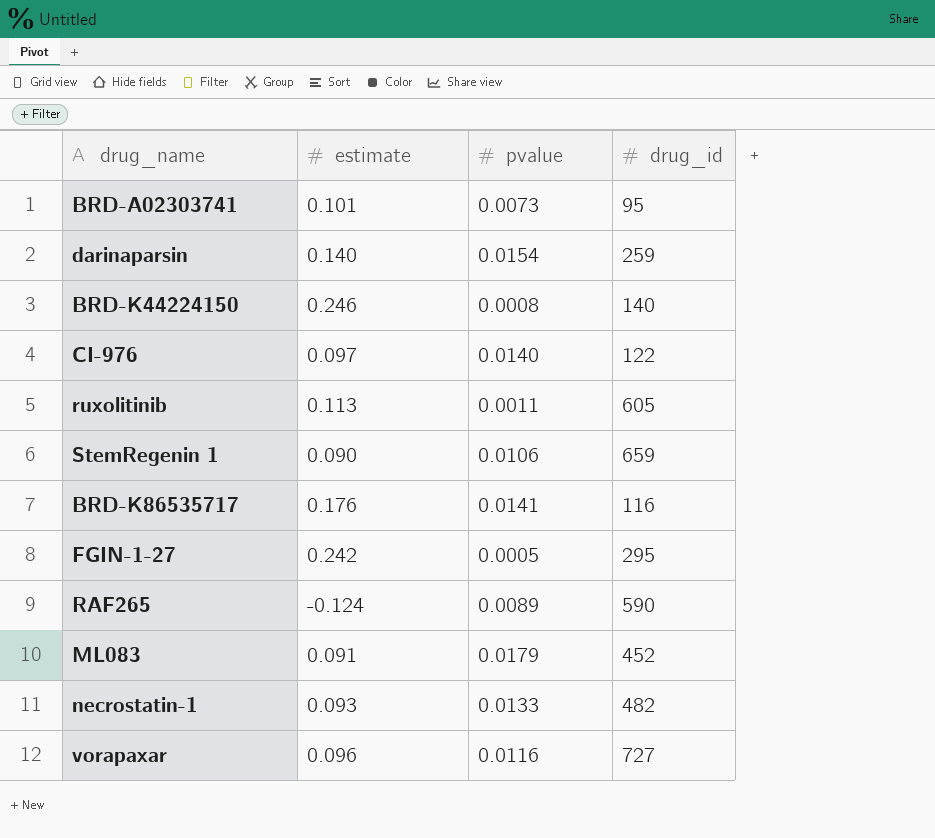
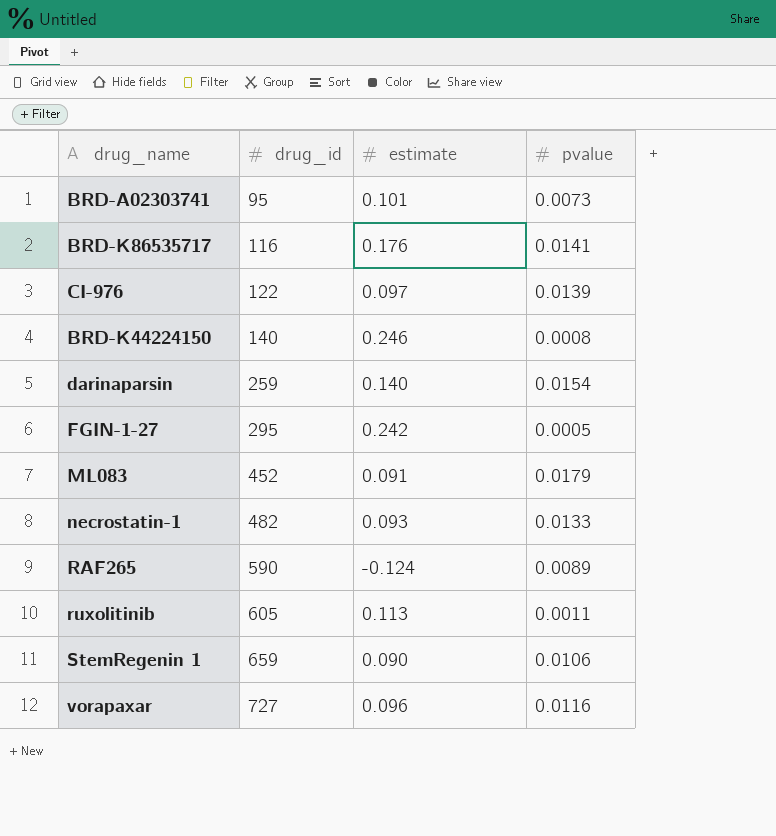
row order: none -> drug_id ascending
column drug_id | position: 4 -> 2
CI-976 | pvalue: 0.0140 -> 0.0139

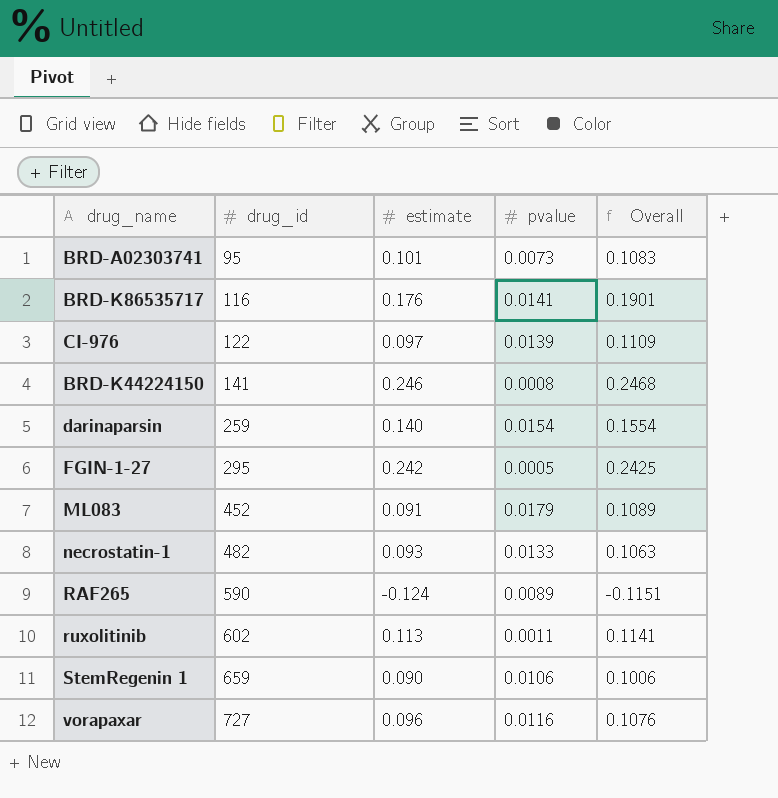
column Overall | formula: none -> [estimate] + [pvalue]
BRD-K44224150 | drug_id: 140 -> 141
ruxolitinib | drug_id: 605 -> 602

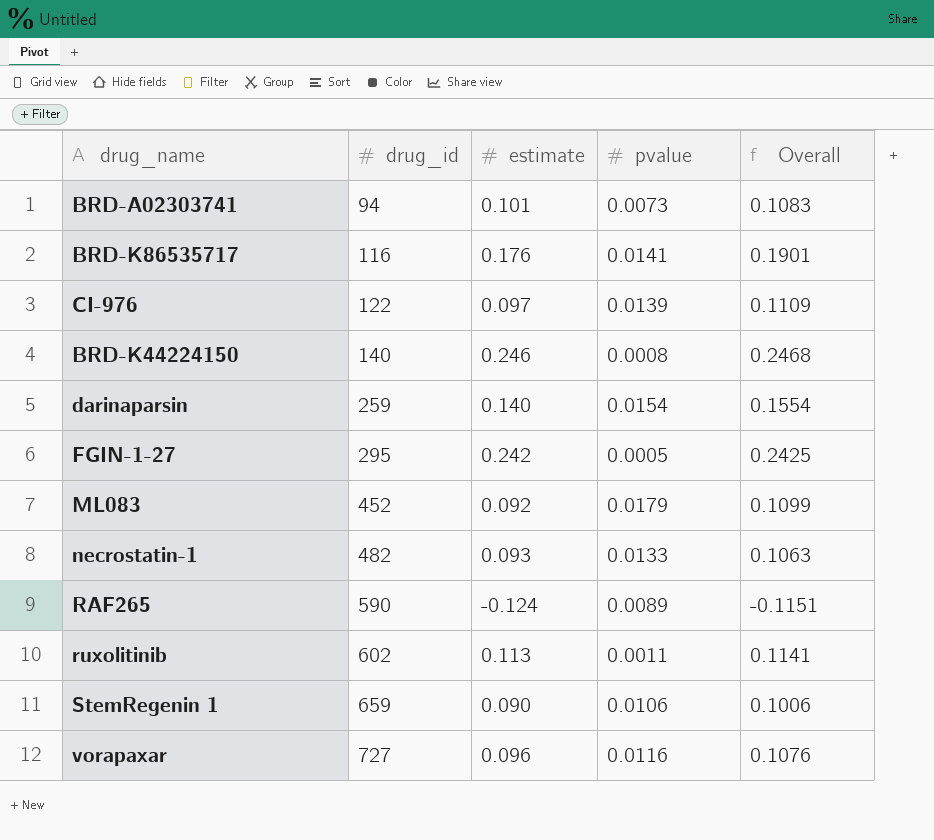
BRD-A02303741 | drug_id: 95 -> 94
BRD-K44224150 | drug_id: 141 -> 140
ML083 | estimate: 0.091 -> 0.092
ML083 | Overall: 0.1089 -> 0.1099

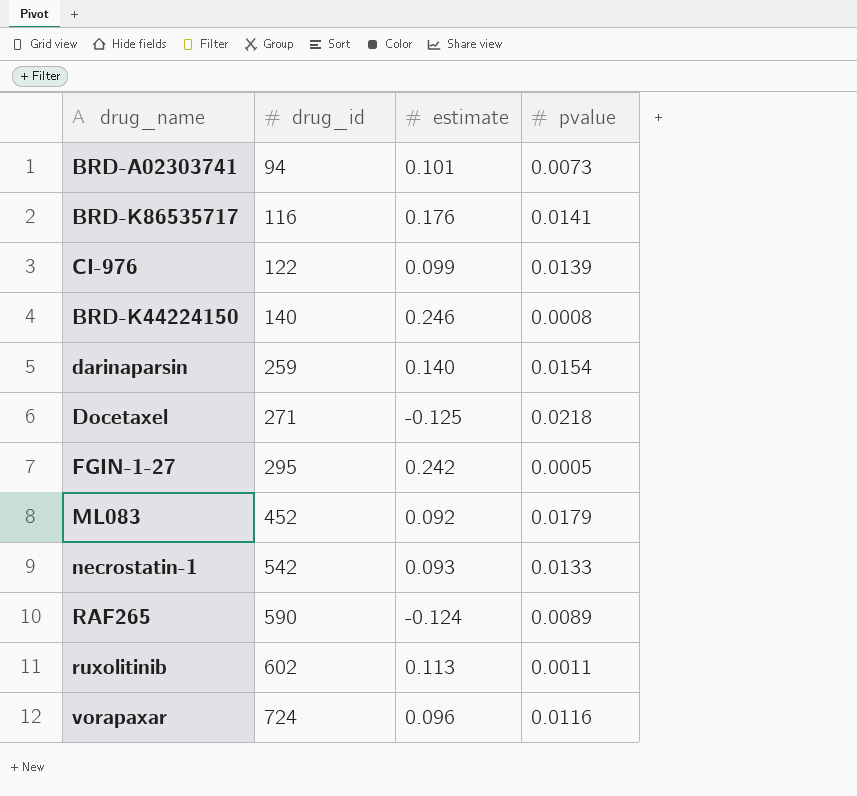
column Overall | formula: [estimate] + [pvalue] -> none
row StemRegenin 1: 659 | 0.090 | 0.0106 | 0.1006 -> none
CI-976 | estimate: 0.097 -> 0.099
row Docetaxel: none -> 271 | -0.125 | 0.0218
necrostatin-1 | drug_id: 482 -> 542
vorapaxar | drug_id: 727 -> 724

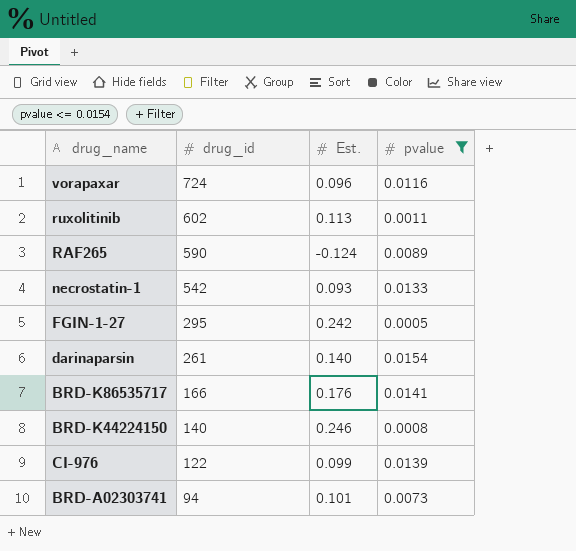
filter: none -> pvalue <= 0.0154
row order: drug_id ascending -> drug_id descending
column name: estimate -> Est.
darinaparsin | drug_id: 259 -> 261
BRD-K86535717 | drug_id: 116 -> 166

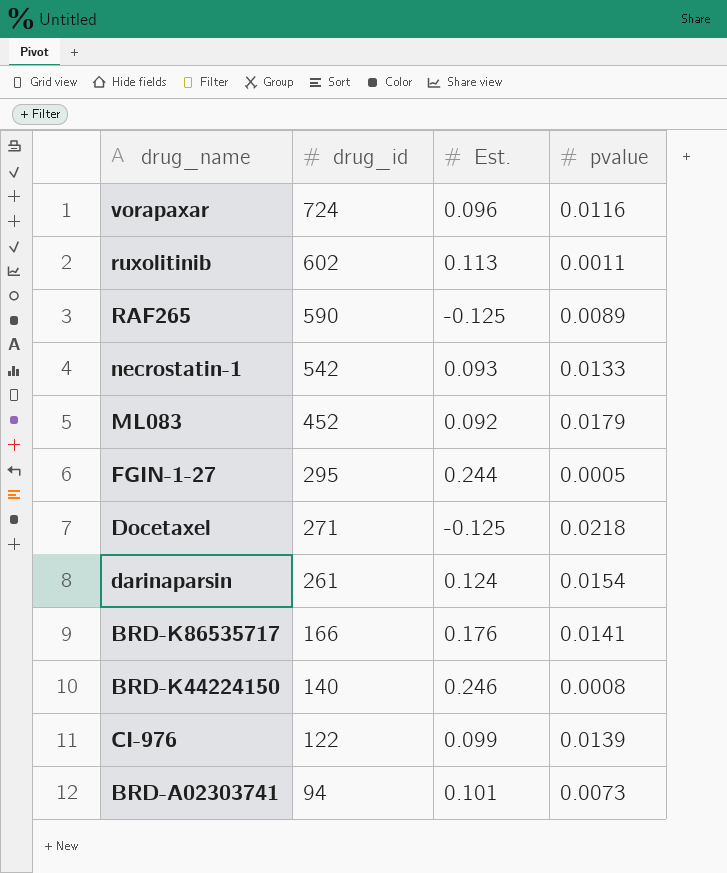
filter: pvalue <= 0.0154 -> none
RAF265 | Est.: -0.124 -> -0.125
FGIN-1-27 | Est.: 0.242 -> 0.244
darinaparsin | Est.: 0.140 -> 0.124

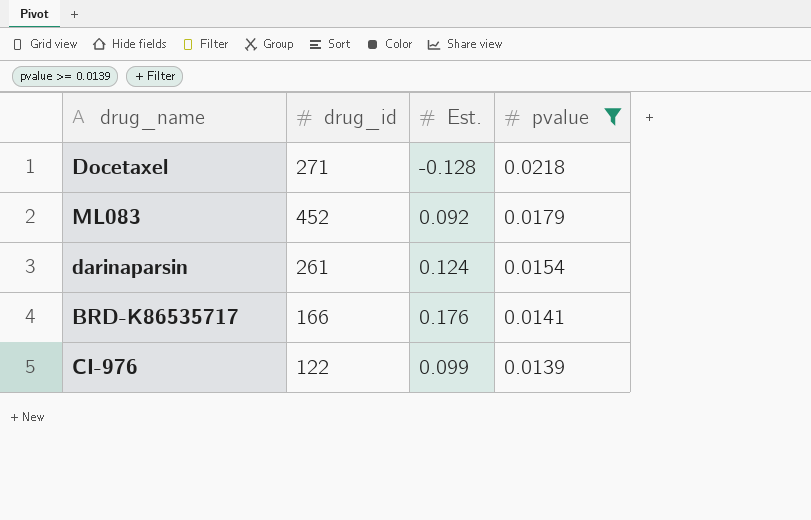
filter: none -> pvalue >= 0.0139
row order: drug_id descending -> pvalue descending
Docetaxel | Est.: -0.125 -> -0.128

